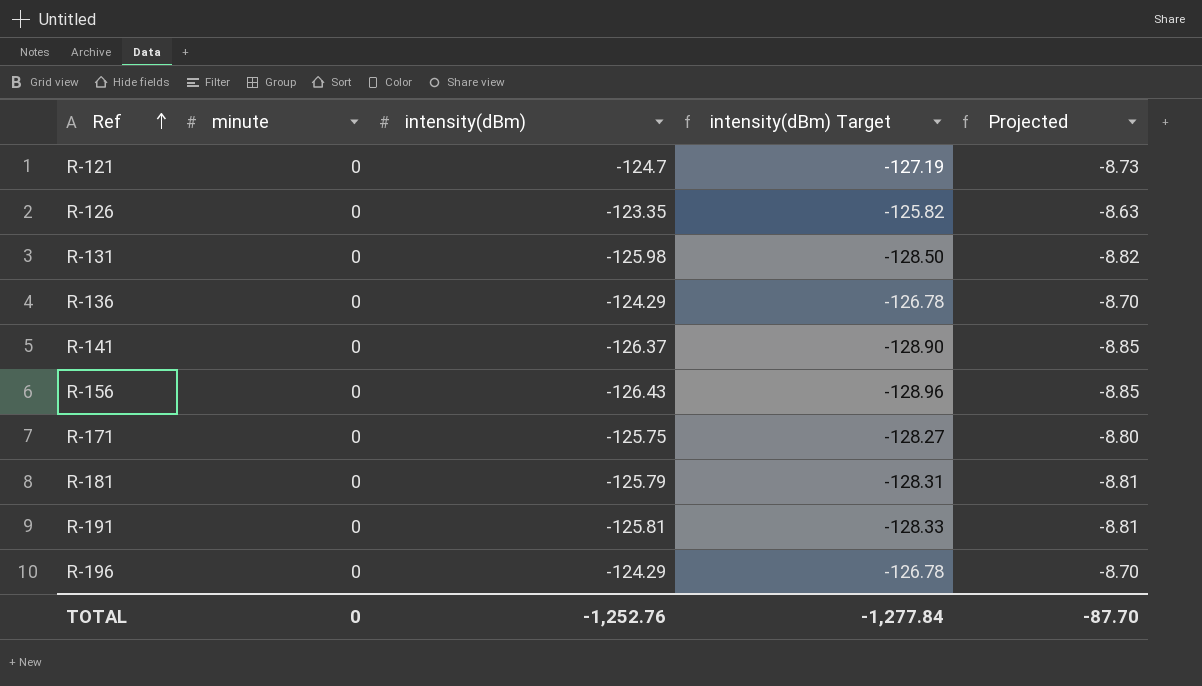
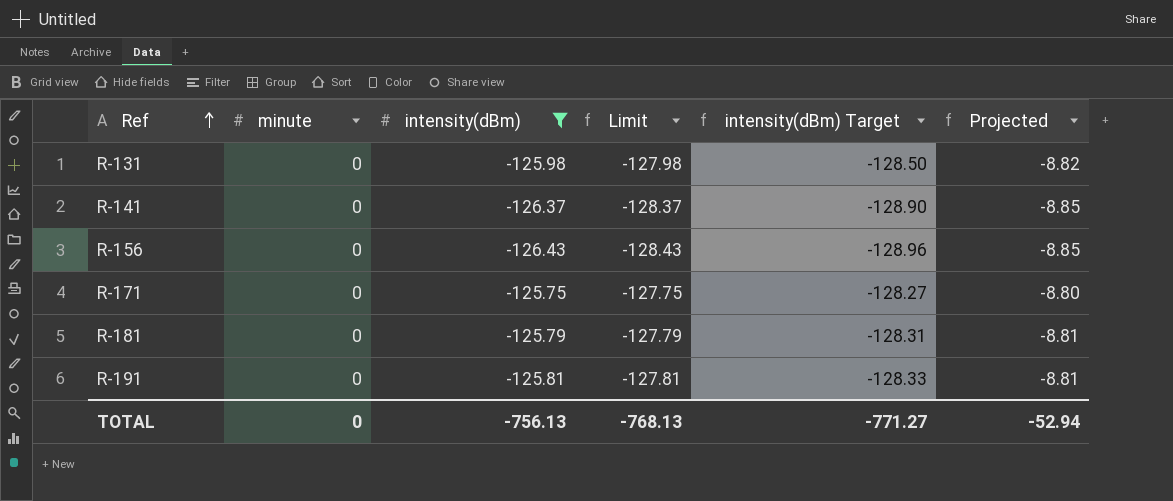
filter: none -> intensity(dBm) <= -125.75
column Limit | formula: none -> [intensity(dBm)] - 2
TOTAL | intensity(dBm): -1,252.76 -> -756.13
TOTAL | intensity(dBm) Target: -1,277.84 -> -771.27
TOTAL | Projected: -87.70 -> -52.94

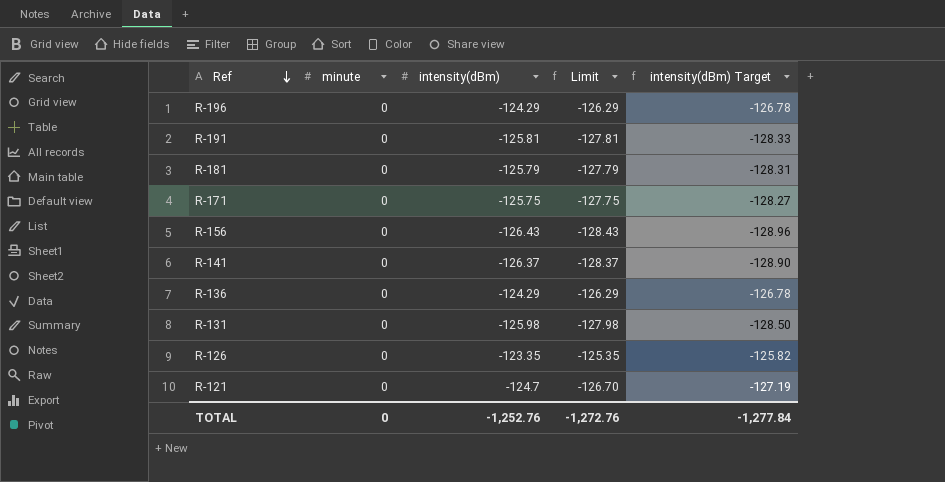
filter: intensity(dBm) <= -125.75 -> none
row order: Ref ascending -> Ref descending
column Projected | formula: [intensity(dBm)] * 0.07 -> none
TOTAL | intensity(dBm): -756.13 -> -1,252.76
TOTAL | Limit: -768.13 -> -1,272.76
TOTAL | intensity(dBm) Target: -771.27 -> -1,277.84

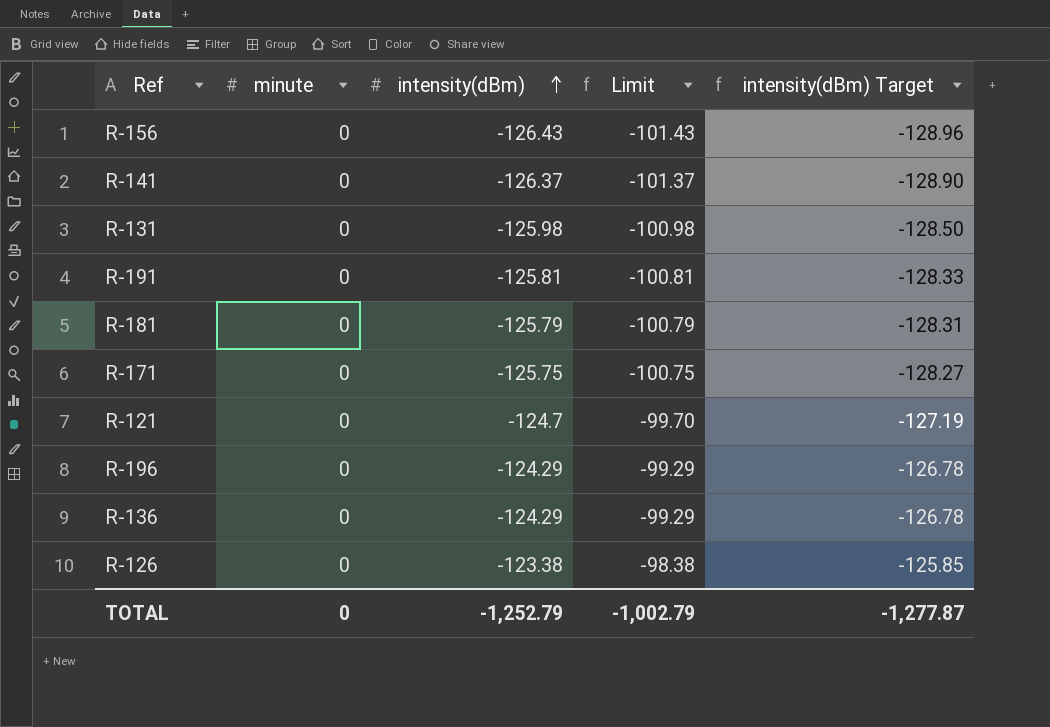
row order: Ref descending -> intensity(dBm) ascending
column Limit | formula: [intensity(dBm)] - 2 -> [intensity(dBm)] + 25
R-126 | intensity(dBm): -123.35 -> -123.38
R-126 | intensity(dBm) Target: -125.82 -> -125.85
TOTAL | intensity(dBm): -1,252.76 -> -1,252.79
TOTAL | Limit: -1,272.76 -> -1,002.79
TOTAL | intensity(dBm) Target: -1,277.84 -> -1,277.87

